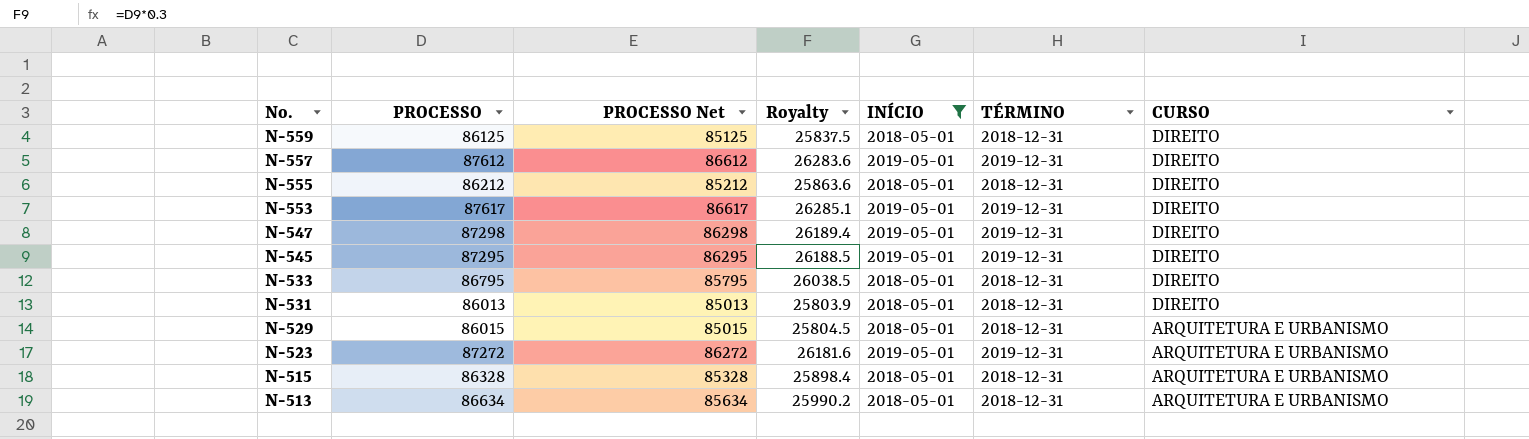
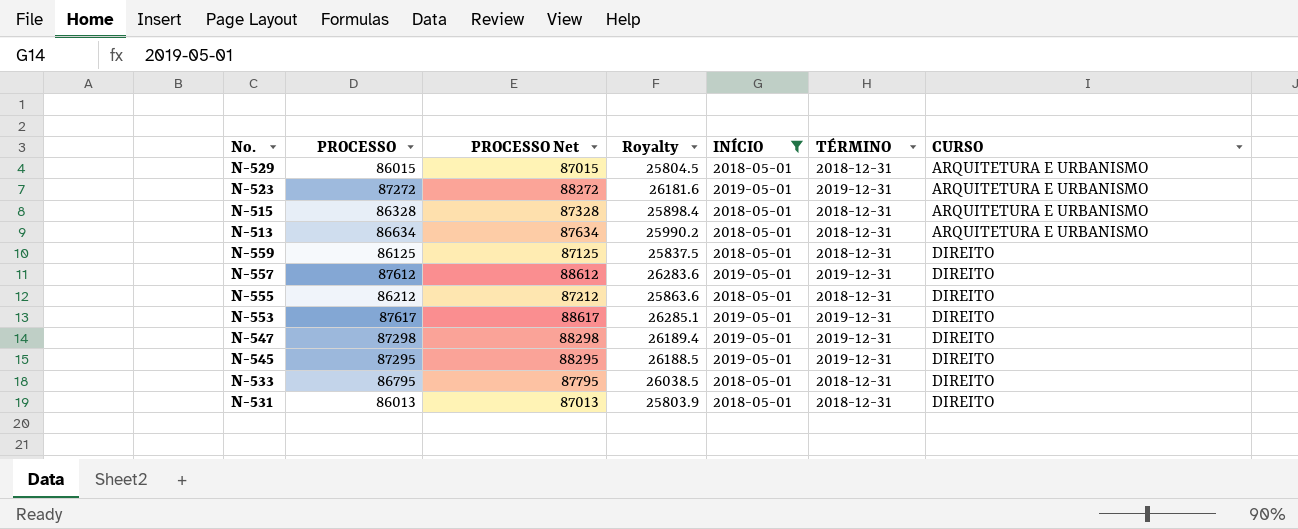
row order: No. descending -> CURSO ascending
column PROCESSO Net | formula: [PROCESSO] - 1000 -> [PROCESSO] + 1000

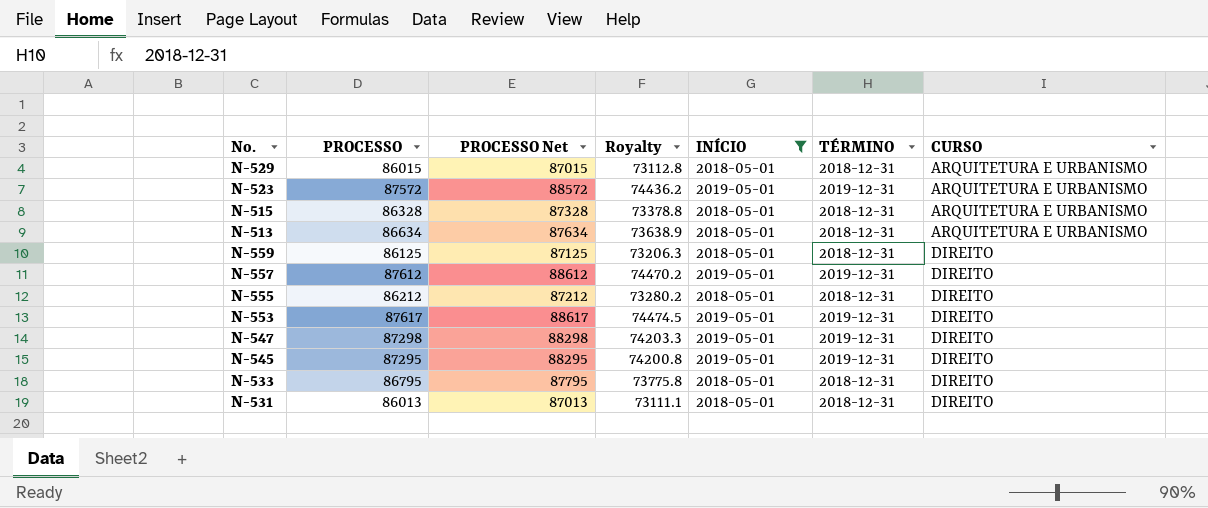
column Royalty | formula: [PROCESSO] * 0.3 -> [PROCESSO] * 0.85
N-523 | PROCESSO: 87272 -> 87572
N-523 | PROCESSO Net: 88272 -> 88572

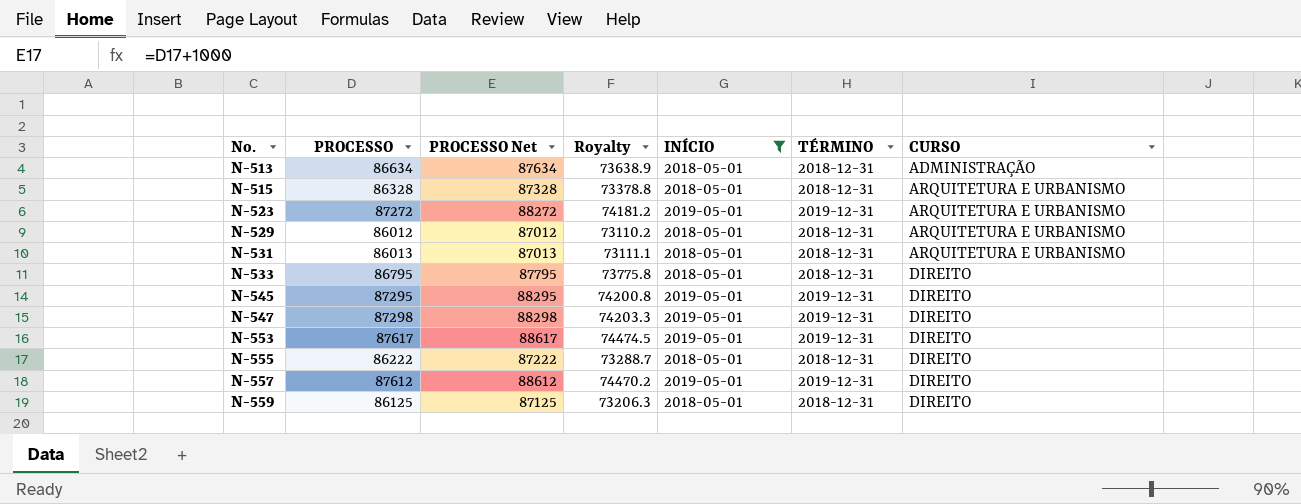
row order: CURSO ascending -> No. ascending
N-513 | CURSO: ARQUITETURA E URBANISMO -> ADMINISTRAÇÃO
N-523 | PROCESSO: 87572 -> 87272
N-523 | PROCESSO Net: 88572 -> 88272
N-523 | Royalty: 74436.2 -> 74181.2
N-529 | PROCESSO: 86015 -> 86012
N-529 | PROCESSO Net: 87015 -> 87012
N-529 | Royalty: 73112.8 -> 73110.2
N-531 | CURSO: DIREITO -> ARQUITETURA E URBANISMO
N-555 | PROCESSO: 86212 -> 86222
N-555 | PROCESSO Net: 87212 -> 87222
N-555 | Royalty: 73280.2 -> 73288.7

